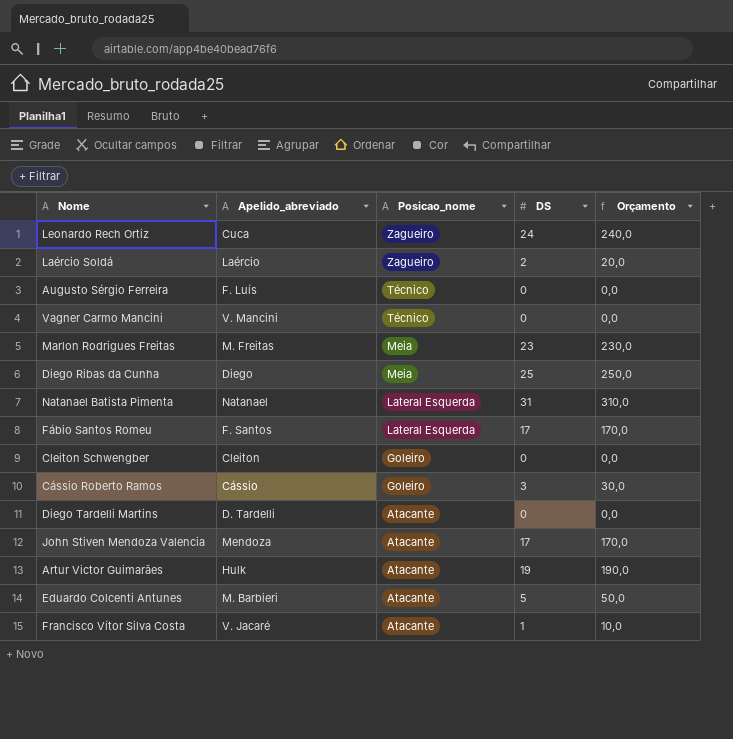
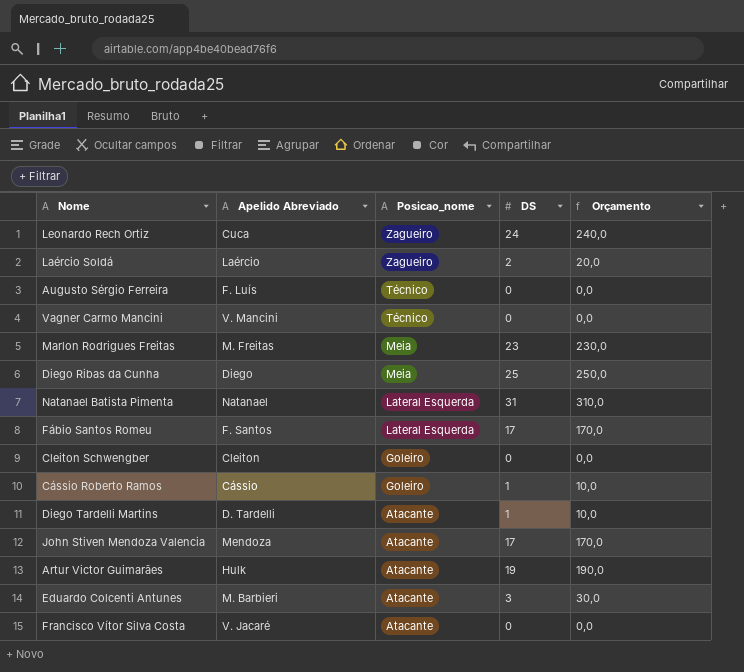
column name: Apelido_abreviado -> Apelido Abreviado
Cássio Roberto Ramos | DS: 3 -> 1
Cássio Roberto Ramos | Orçamento: 30,0 -> 10,0
Diego Tardelli Martins | DS: 0 -> 1
Diego Tardelli Martins | Orçamento: 0,0 -> 10,0
Eduardo Colcenti Antunes | DS: 5 -> 3
Eduardo Colcenti Antunes | Orçamento: 50,0 -> 30,0
Francisco Vítor Silva Costa | DS: 1 -> 0
Francisco Vítor Silva Costa | Orçamento: 10,0 -> 0,0

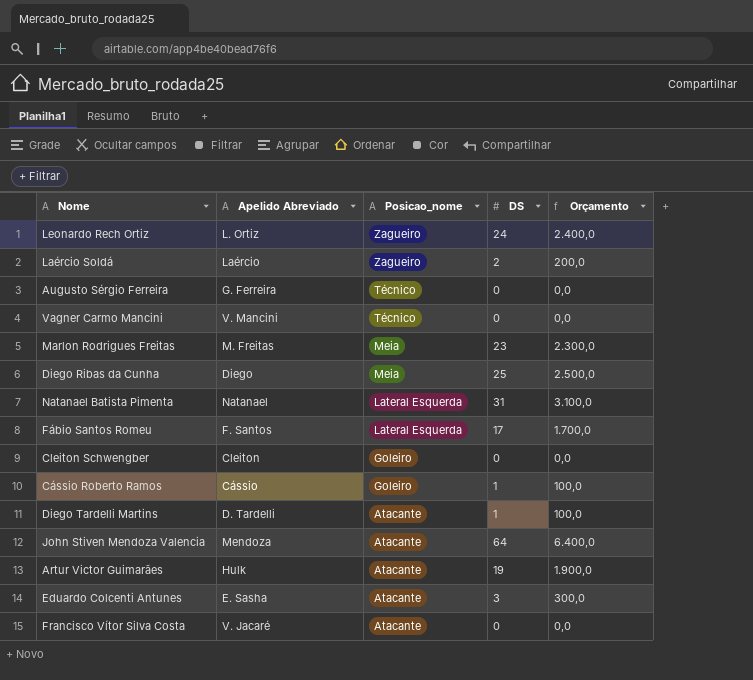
column Orçamento | formula: [DS] * 10 -> [DS] * 100
Leonardo Rech Ortiz | Apelido Abreviado: Cuca -> L. Ortiz
Augusto Sérgio Ferreira | Apelido Abreviado: F. Luís -> G. Ferreira
John Stiven Mendoza Valencia | DS: 17 -> 64
Eduardo Colcenti Antunes | Apelido Abreviado: M. Barbieri -> E. Sasha

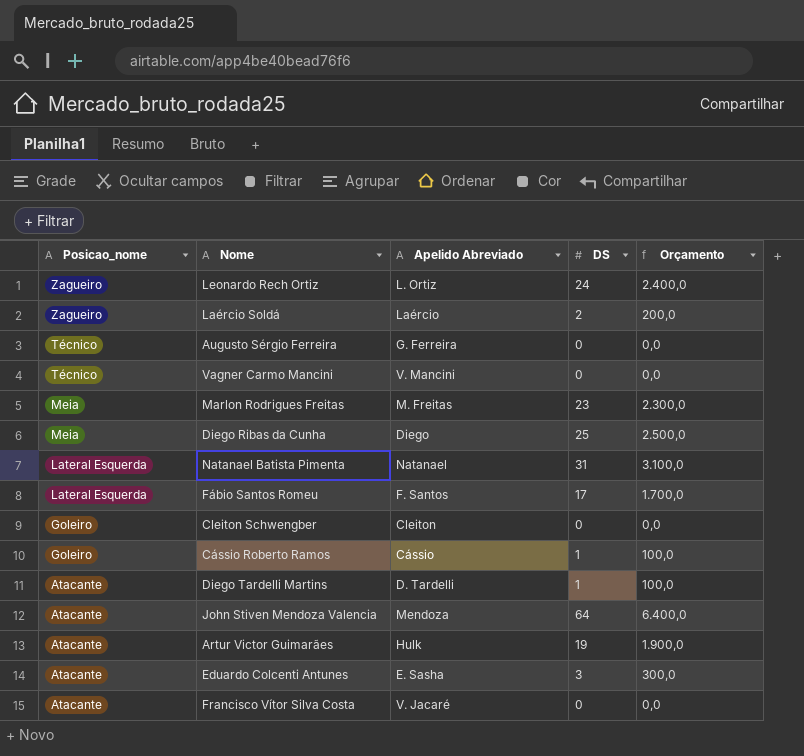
column Posicao_nome | position: 3 -> 1

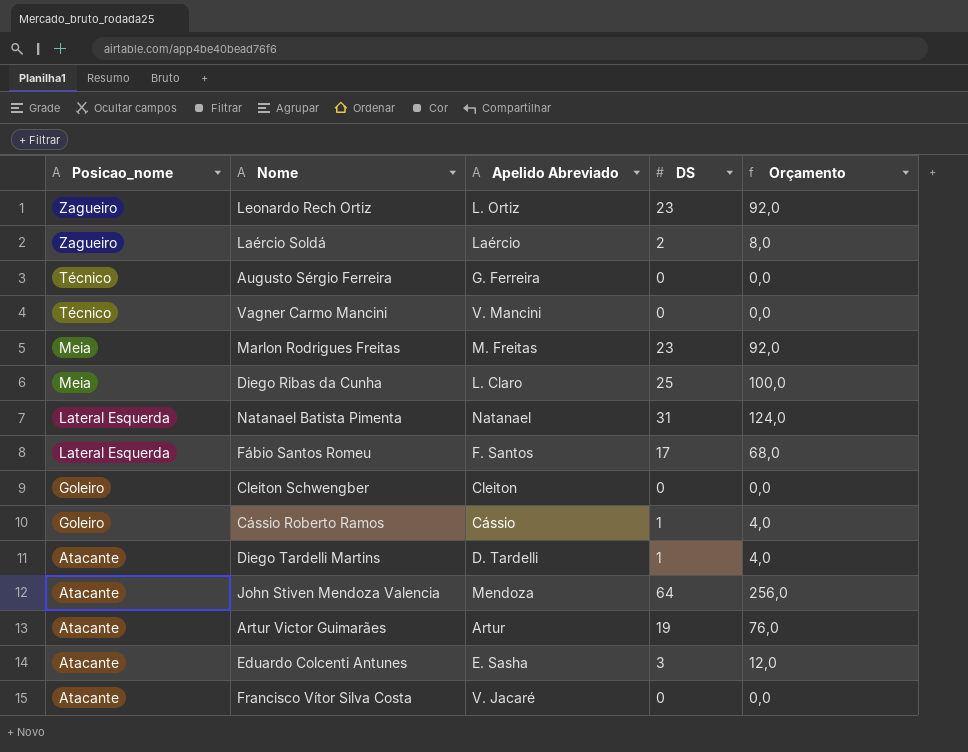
column Orçamento | formula: [DS] * 100 -> [DS] * 4
Leonardo Rech Ortiz | DS: 24 -> 23
Diego Ribas da Cunha | Apelido Abreviado: Diego -> L. Claro
Artur Victor Guimarães | Apelido Abreviado: Hulk -> Artur

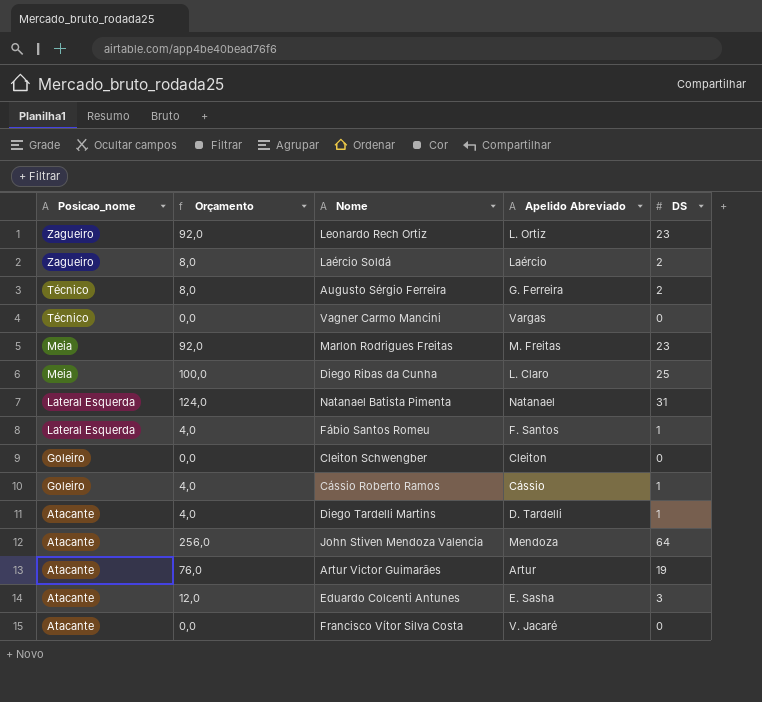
column Orçamento | position: 5 -> 2
Augusto Sérgio Ferreira | Orçamento: 0,0 -> 8,0
Augusto Sérgio Ferreira | DS: 0 -> 2
Vagner Carmo Mancini | Apelido Abreviado: V. Mancini -> Vargas
Fábio Santos Romeu | Orçamento: 68,0 -> 4,0
Fábio Santos Romeu | DS: 17 -> 1

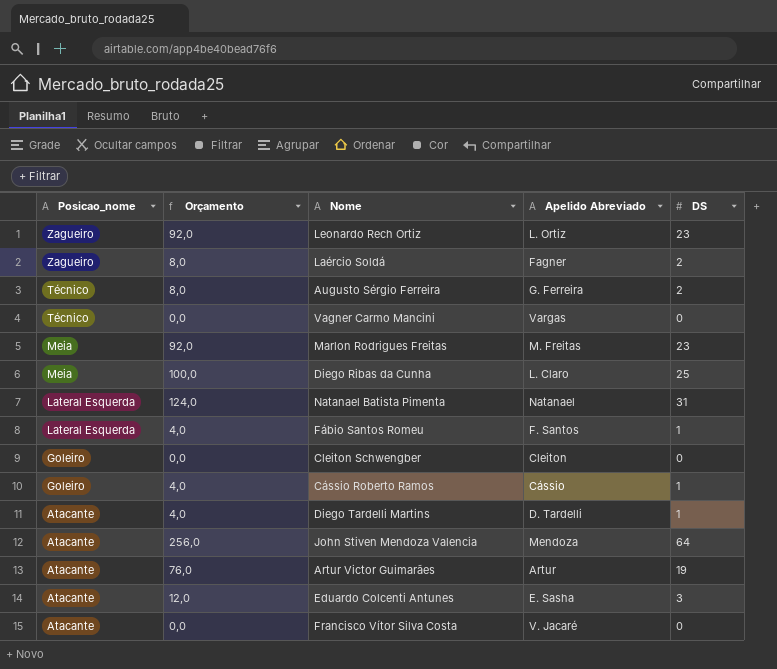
Laércio Soldá | Apelido Abreviado: Laércio -> Fagner

